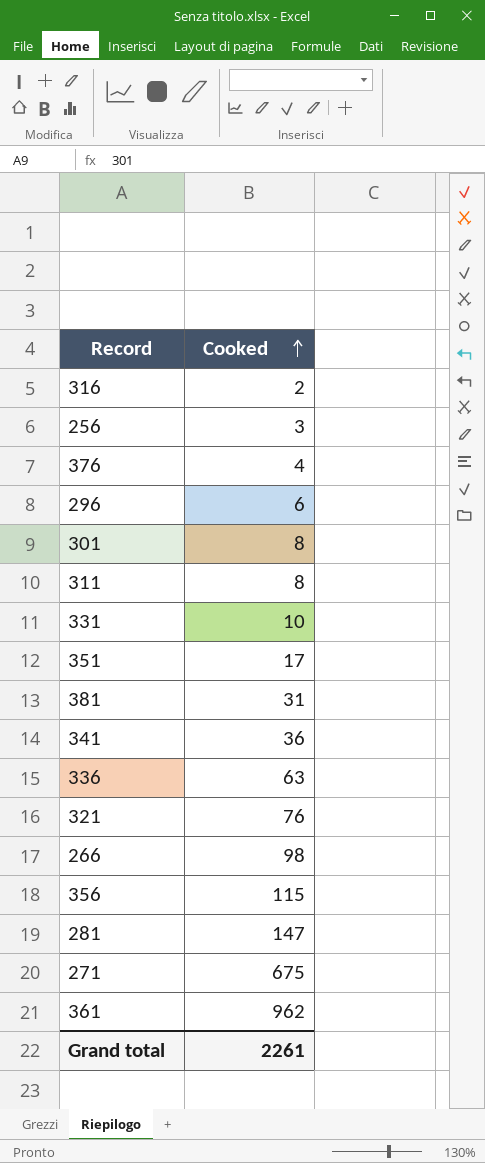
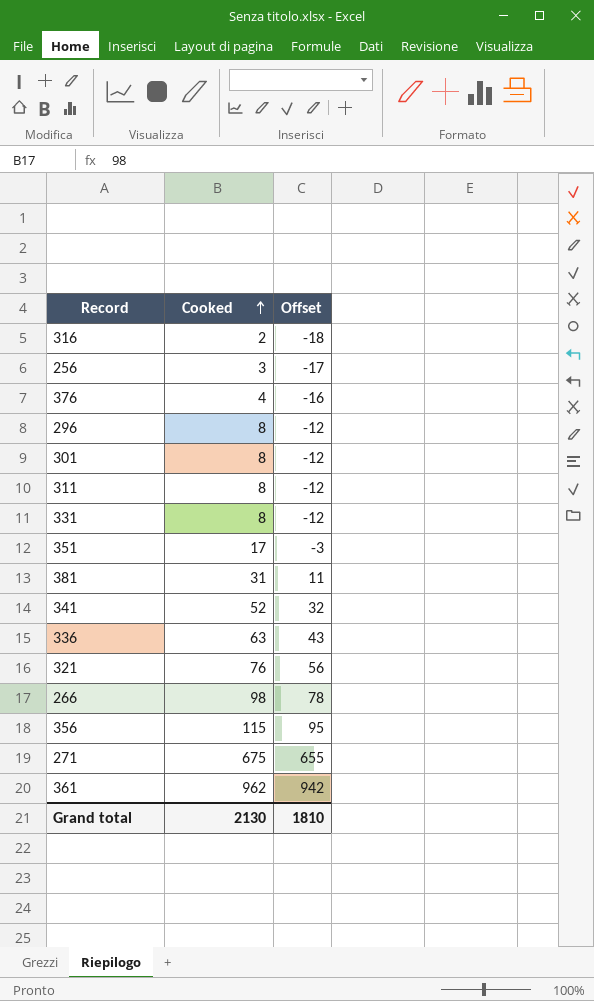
column Offset | formula: none -> [Cooked] - 20
row 281: 147 -> none
296 | Cooked: 6 -> 8
331 | Cooked: 10 -> 8
341 | Cooked: 36 -> 52
Grand total | Cooked: 2261 -> 2130

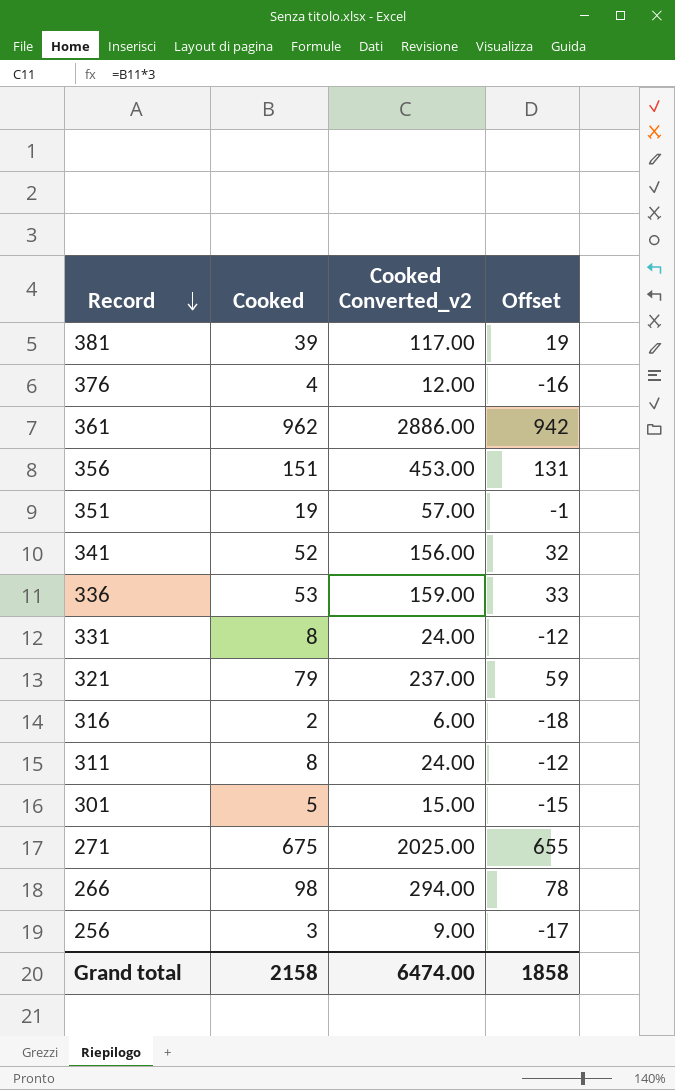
row order: Cooked ascending -> Record descending
column Cooked Converted_v2 | formula: none -> [Cooked] * 3
row 296: 8 | -12 -> none
381 | Cooked: 31 -> 39
381 | Offset: 11 -> 19
356 | Cooked: 115 -> 151
356 | Offset: 95 -> 131
351 | Cooked: 17 -> 19
351 | Offset: -3 -> -1
336 | Cooked: 63 -> 53
336 | Offset: 43 -> 33
321 | Cooked: 76 -> 79
321 | Offset: 56 -> 59
301 | Cooked: 8 -> 5
301 | Offset: -12 -> -15
Grand total | Cooked: 2130 -> 2158
Grand total | Offset: 1810 -> 1858

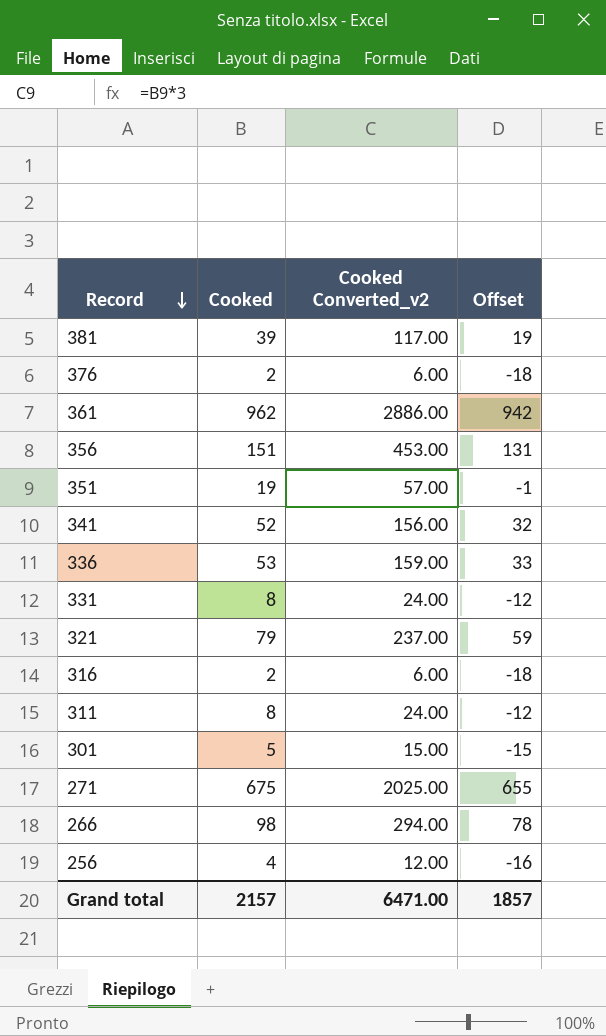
376 | Cooked: 4 -> 2
376 | Cooked Converted_v2: 12.00 -> 6.00
376 | Offset: -16 -> -18
256 | Cooked: 3 -> 4
256 | Cooked Converted_v2: 9.00 -> 12.00
256 | Offset: -17 -> -16
Grand total | Cooked: 2158 -> 2157
Grand total | Cooked Converted_v2: 6474.00 -> 6471.00
Grand total | Offset: 1858 -> 1857

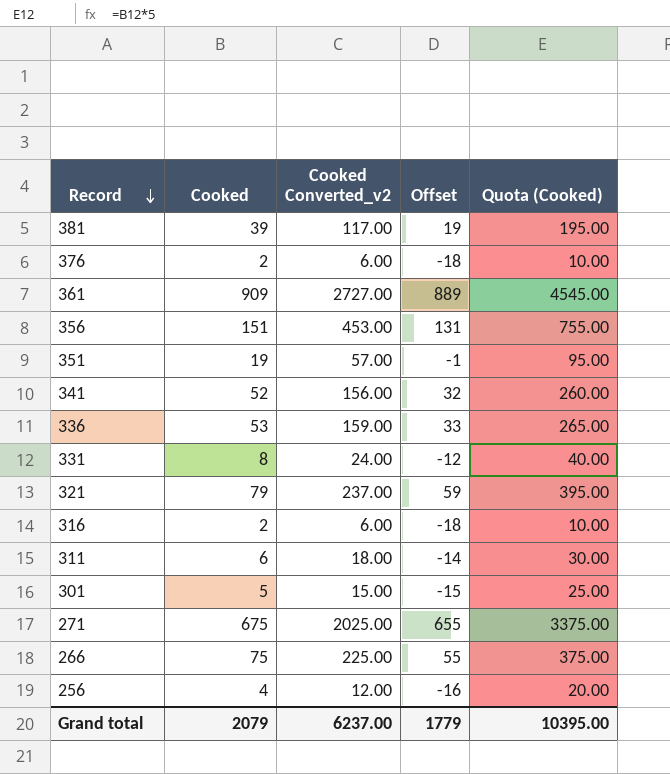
column Quota (Cooked) | formula: none -> [Cooked] * 5
361 | Cooked: 962 -> 909
361 | Cooked Converted_v2: 2886.00 -> 2727.00
361 | Offset: 942 -> 889
311 | Cooked: 8 -> 6
311 | Cooked Converted_v2: 24.00 -> 18.00
311 | Offset: -12 -> -14
266 | Cooked: 98 -> 75
266 | Cooked Converted_v2: 294.00 -> 225.00
266 | Offset: 78 -> 55
Grand total | Cooked: 2157 -> 2079
Grand total | Cooked Converted_v2: 6471.00 -> 6237.00
Grand total | Offset: 1857 -> 1779

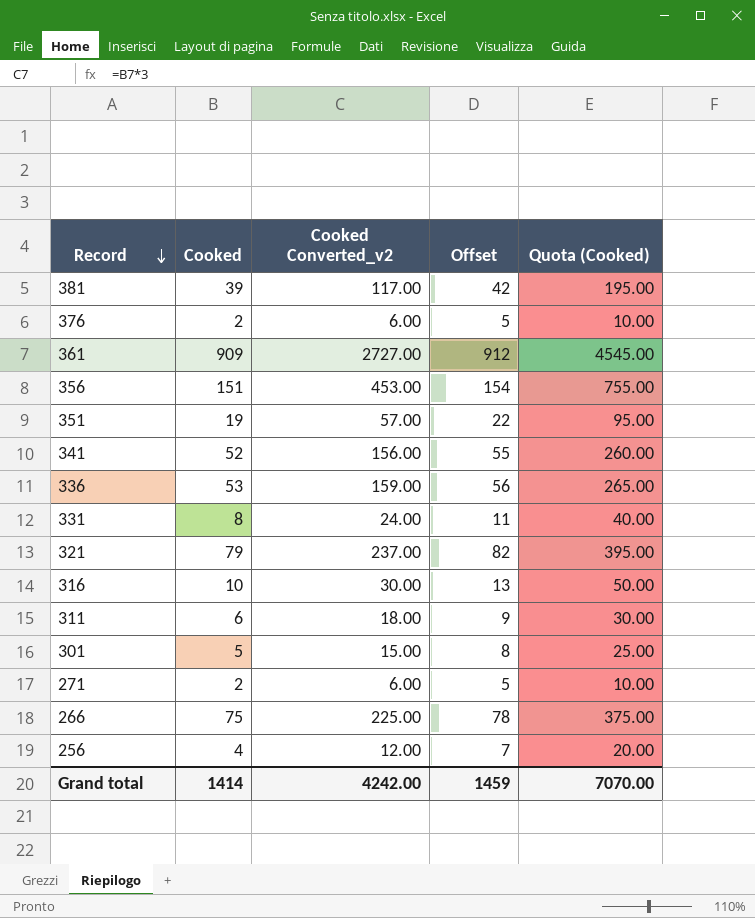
column Offset | formula: [Cooked] - 20 -> [Cooked] + 3
316 | Cooked: 2 -> 10
316 | Cooked Converted_v2: 6.00 -> 30.00
316 | Quota (Cooked): 10.00 -> 50.00
271 | Cooked: 675 -> 2
271 | Cooked Converted_v2: 2025.00 -> 6.00
271 | Quota (Cooked): 3375.00 -> 10.00
Grand total | Cooked: 2079 -> 1414
Grand total | Cooked Converted_v2: 6237.00 -> 4242.00
Grand total | Offset: 1779 -> 1459
Grand total | Quota (Cooked): 10395.00 -> 7070.00

